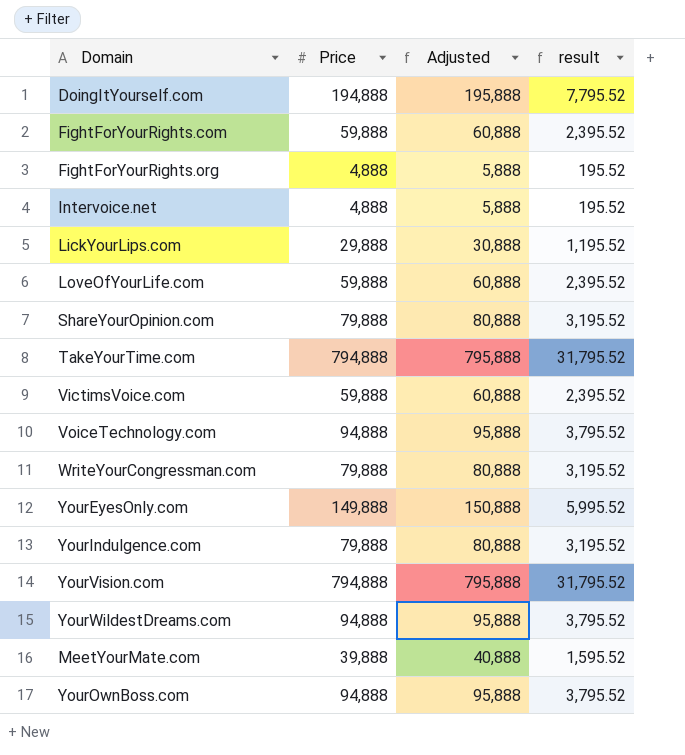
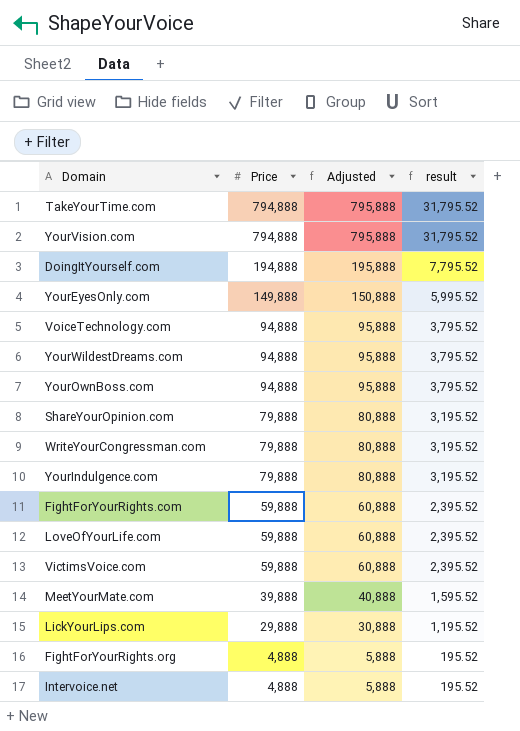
row order: none -> Price descending

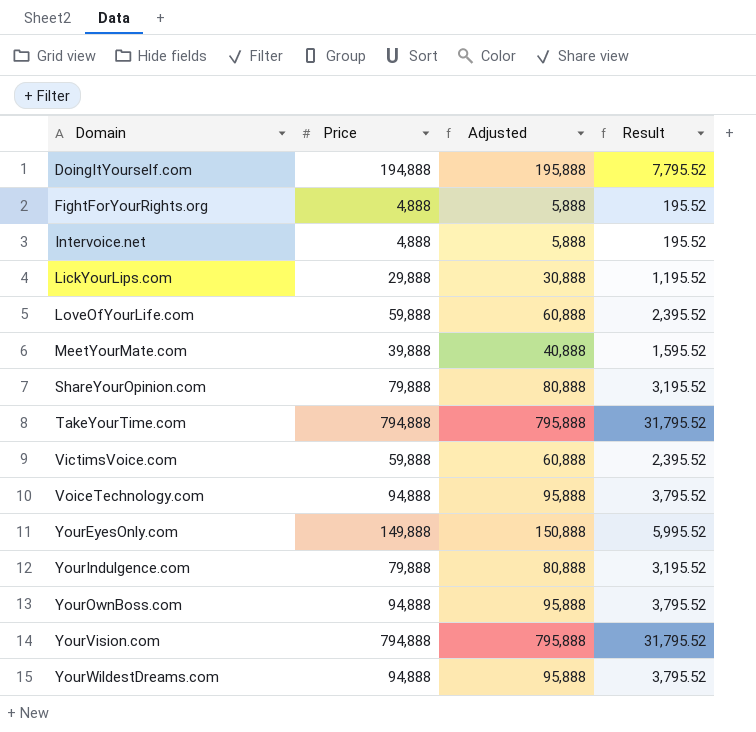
row order: Price descending -> Domain ascending
column name: result -> Result
row WriteYourCongressman.com: 79,888 | 80,888 | 3,195.52 -> none
row FightForYourRights.com: 59,888 | 60,888 | 2,395.52 -> none

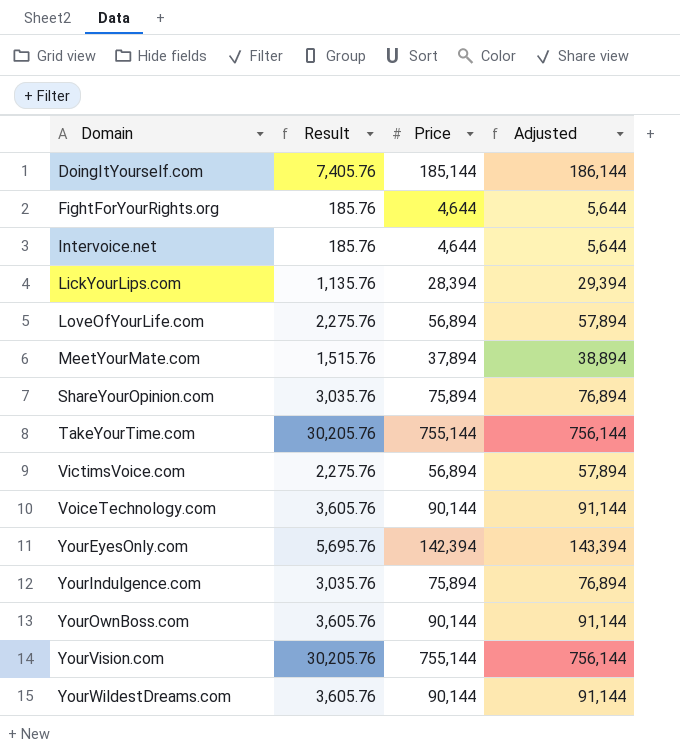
column Result | position: 4 -> 2
DoingItYourself.com | Result: 7,795.52 -> 7,405.76
DoingItYourself.com | Price: 194,888 -> 185,144
DoingItYourself.com | Adjusted: 195,888 -> 186,144
FightForYourRights.org | Result: 195.52 -> 185.76
FightForYourRights.org | Price: 4,888 -> 4,644
FightForYourRights.org | Adjusted: 5,888 -> 5,644
Intervoice.net | Result: 195.52 -> 185.76
Intervoice.net | Price: 4,888 -> 4,644
Intervoice.net | Adjusted: 5,888 -> 5,644
LickYourLips.com | Result: 1,195.52 -> 1,135.76
LickYourLips.com | Price: 29,888 -> 28,394
LickYourLips.com | Adjusted: 30,888 -> 29,394
LoveOfYourLife.com | Result: 2,395.52 -> 2,275.76
LoveOfYourLife.com | Price: 59,888 -> 56,894
LoveOfYourLife.com | Adjusted: 60,888 -> 57,894
MeetYourMate.com | Result: 1,595.52 -> 1,515.76
MeetYourMate.com | Price: 39,888 -> 37,894
MeetYourMate.com | Adjusted: 40,888 -> 38,894
ShareYourOpinion.com | Result: 3,195.52 -> 3,035.76
ShareYourOpinion.com | Price: 79,888 -> 75,894
ShareYourOpinion.com | Adjusted: 80,888 -> 76,894
TakeYourTime.com | Result: 31,795.52 -> 30,205.76
TakeYourTime.com | Price: 794,888 -> 755,144
TakeYourTime.com | Adjusted: 795,888 -> 756,144
VictimsVoice.com | Result: 2,395.52 -> 2,275.76
VictimsVoice.com | Price: 59,888 -> 56,894
VictimsVoice.com | Adjusted: 60,888 -> 57,894
VoiceTechnology.com | Result: 3,795.52 -> 3,605.76
VoiceTechnology.com | Price: 94,888 -> 90,144
VoiceTechnology.com | Adjusted: 95,888 -> 91,144
YourEyesOnly.com | Result: 5,995.52 -> 5,695.76
YourEyesOnly.com | Price: 149,888 -> 142,394
YourEyesOnly.com | Adjusted: 150,888 -> 143,394
YourIndulgence.com | Result: 3,195.52 -> 3,035.76
YourIndulgence.com | Price: 79,888 -> 75,894
YourIndulgence.com | Adjusted: 80,888 -> 76,894
YourOwnBoss.com | Result: 3,795.52 -> 3,605.76
YourOwnBoss.com | Price: 94,888 -> 90,144
YourOwnBoss.com | Adjusted: 95,888 -> 91,144
YourVision.com | Result: 31,795.52 -> 30,205.76
YourVision.com | Price: 794,888 -> 755,144
YourVision.com | Adjusted: 795,888 -> 756,144
YourWildestDreams.com | Result: 3,795.52 -> 3,605.76
YourWildestDreams.com | Price: 94,888 -> 90,144
YourWildestDreams.com | Adjusted: 95,888 -> 91,144

